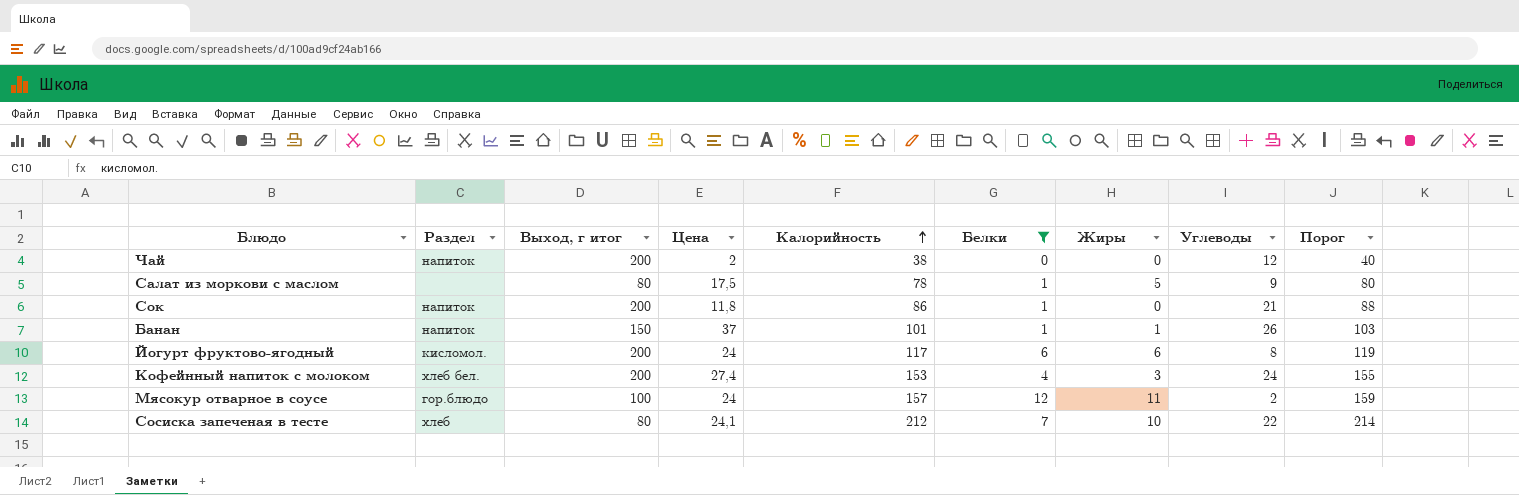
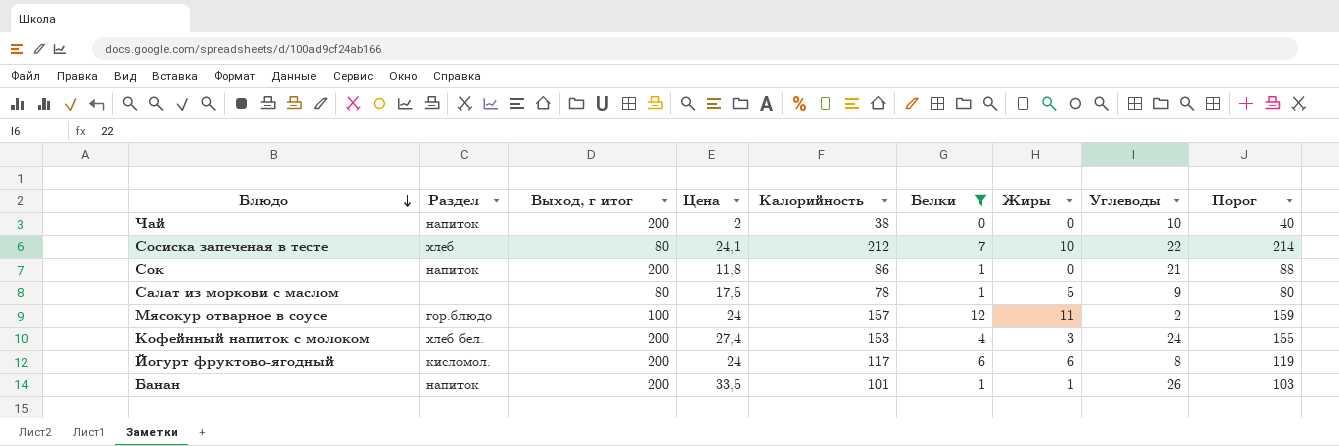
row order: Калорийность ascending -> Блюдо descending
Чай | Углеводы: 12 -> 10
Банан | Выход, г итог: 150 -> 200
Банан | Цена: 37 -> 33,5

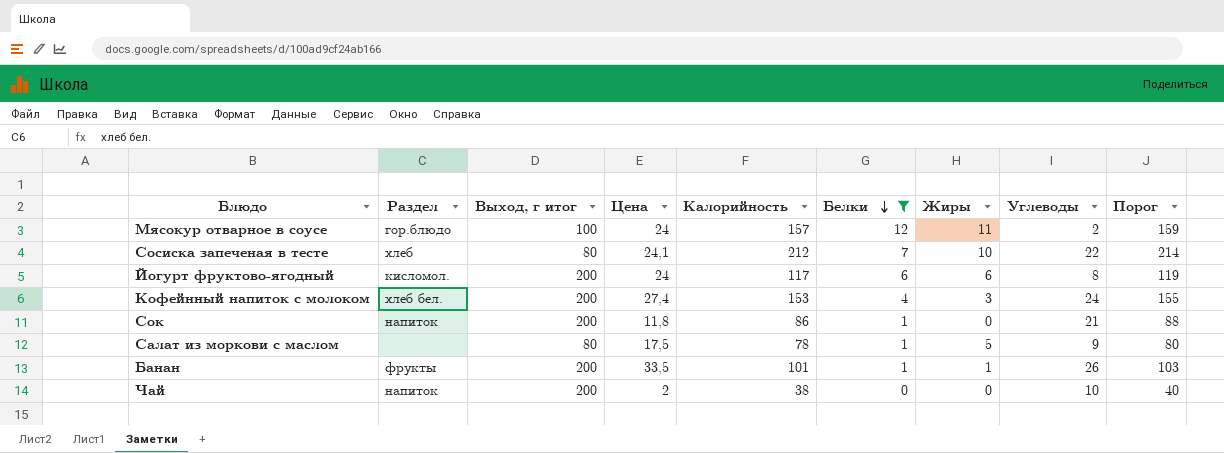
row order: Блюдо descending -> Белки descending
Банан | Раздел: напиток -> фрукты

